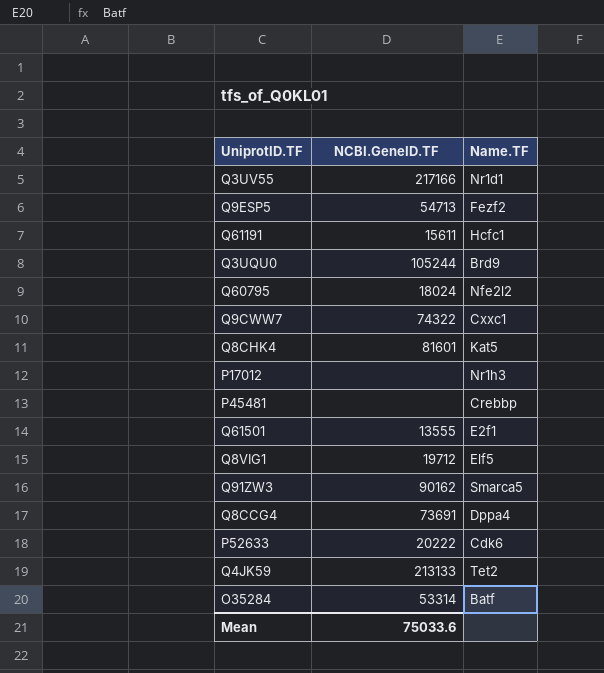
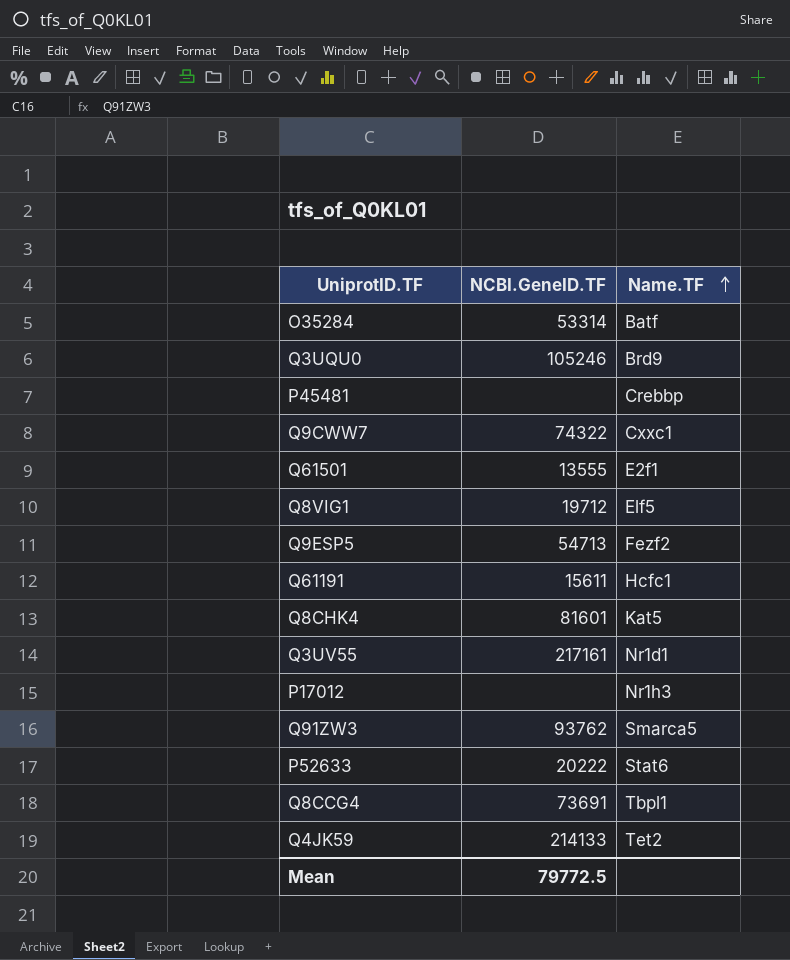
row order: none -> Name.TF ascending
row Q60795: 18024 | Nfe2l2 -> none
Q3UQU0 | NCBI.GeneID.TF: 105244 -> 105246
Q3UV55 | NCBI.GeneID.TF: 217166 -> 217161
Q91ZW3 | NCBI.GeneID.TF: 90162 -> 93762
P52633 | Name.TF: Cdk6 -> Stat6
Q8CCG4 | Name.TF: Dppa4 -> Tbpl1
Q4JK59 | NCBI.GeneID.TF: 213133 -> 214133
Mean | NCBI.GeneID.TF: 75033.6 -> 79772.5

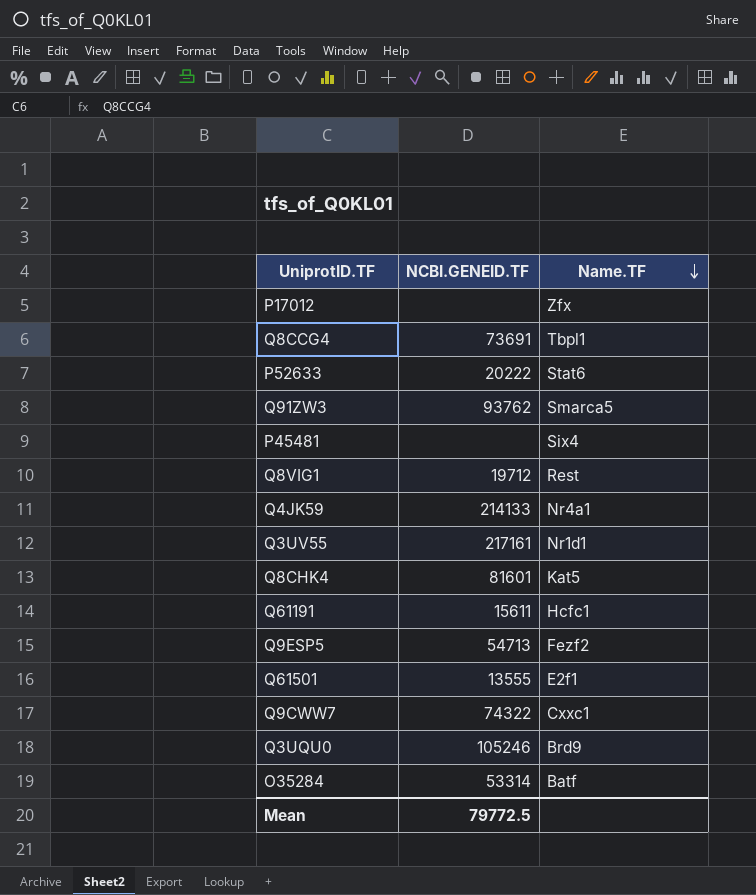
row order: Name.TF ascending -> Name.TF descending
column name: NCBI.GeneID.TF -> NCBI.GENEID.TF
P17012 | Name.TF: Nr1h3 -> Zfx
P45481 | Name.TF: Crebbp -> Six4
Q8VIG1 | Name.TF: Elf5 -> Rest
Q4JK59 | Name.TF: Tet2 -> Nr4a1

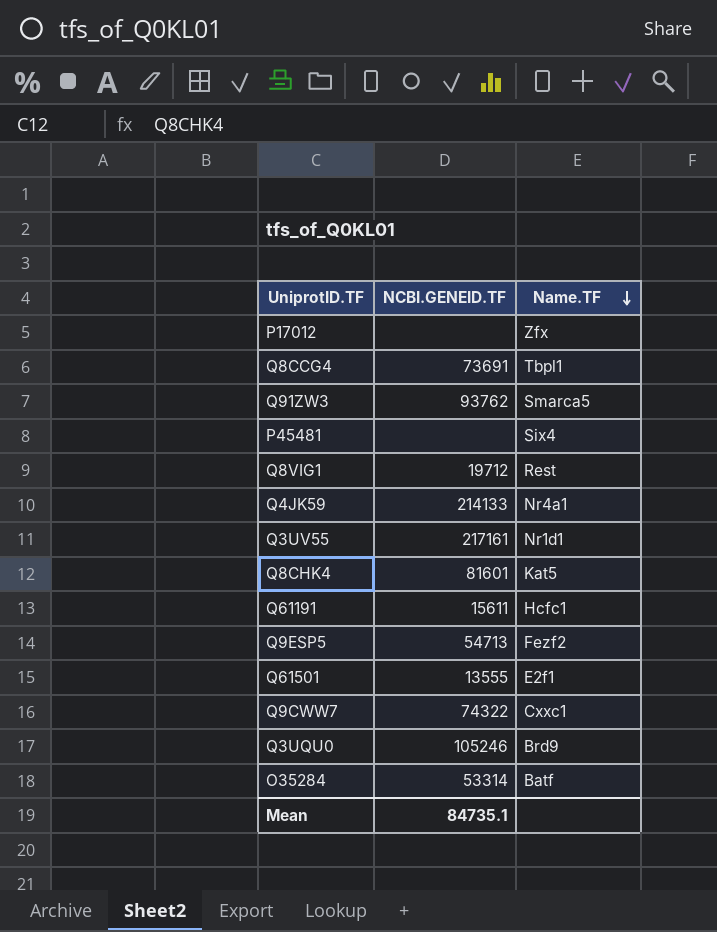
row P52633: 20222 | Stat6 -> none
Mean | NCBI.GENEID.TF: 79772.5 -> 84735.1

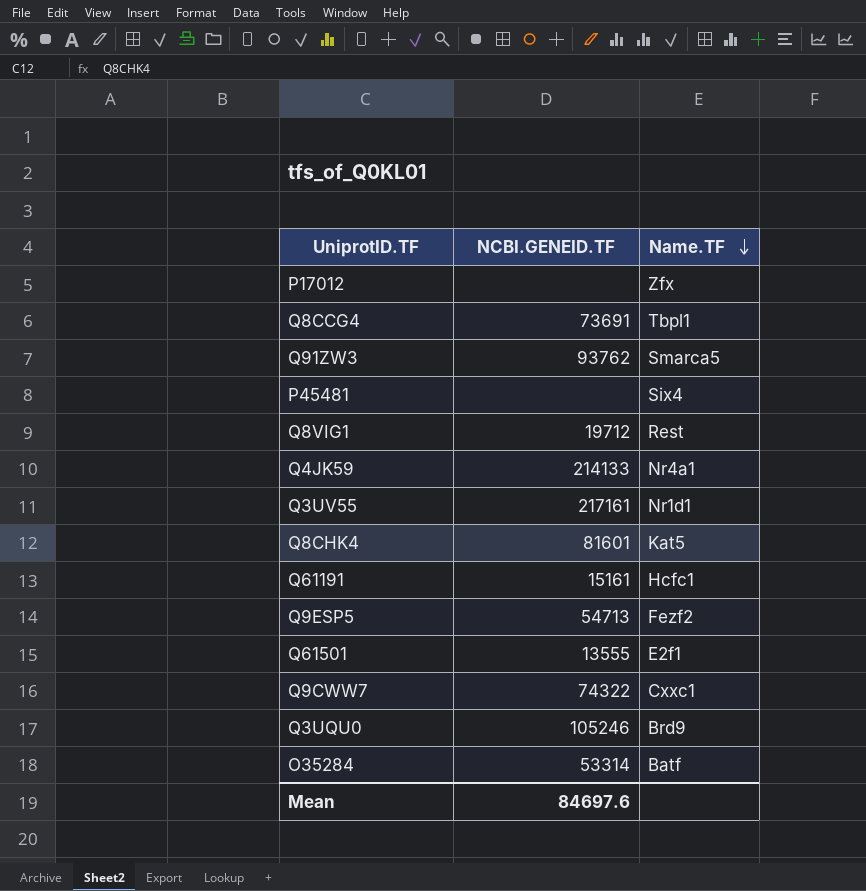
Q61191 | NCBI.GENEID.TF: 15611 -> 15161
Mean | NCBI.GENEID.TF: 84735.1 -> 84697.6

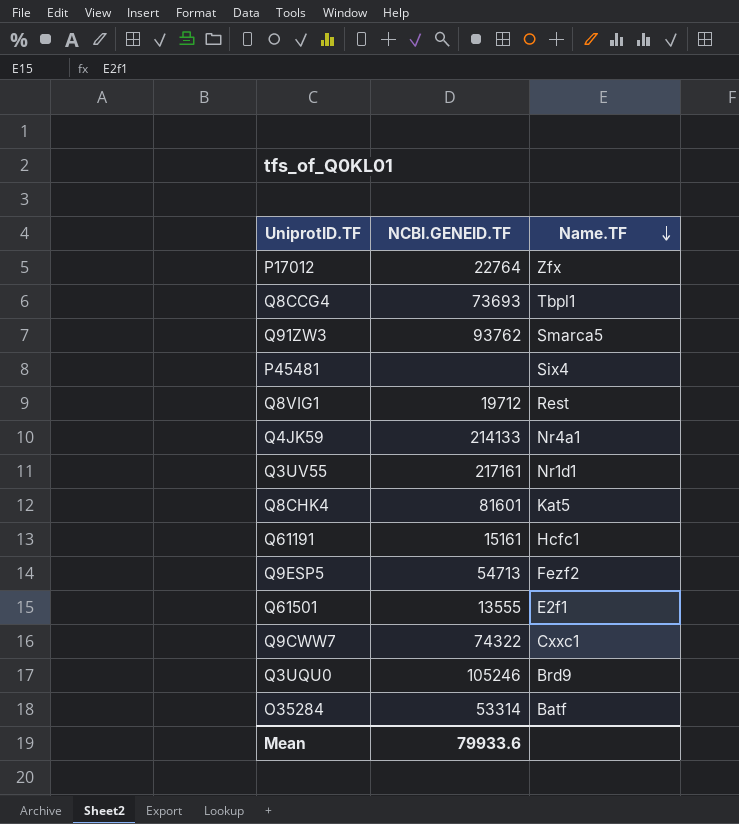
P17012 | NCBI.GENEID.TF: none -> 22764
Q8CCG4 | NCBI.GENEID.TF: 73691 -> 73693
Mean | NCBI.GENEID.TF: 84697.6 -> 79933.6

